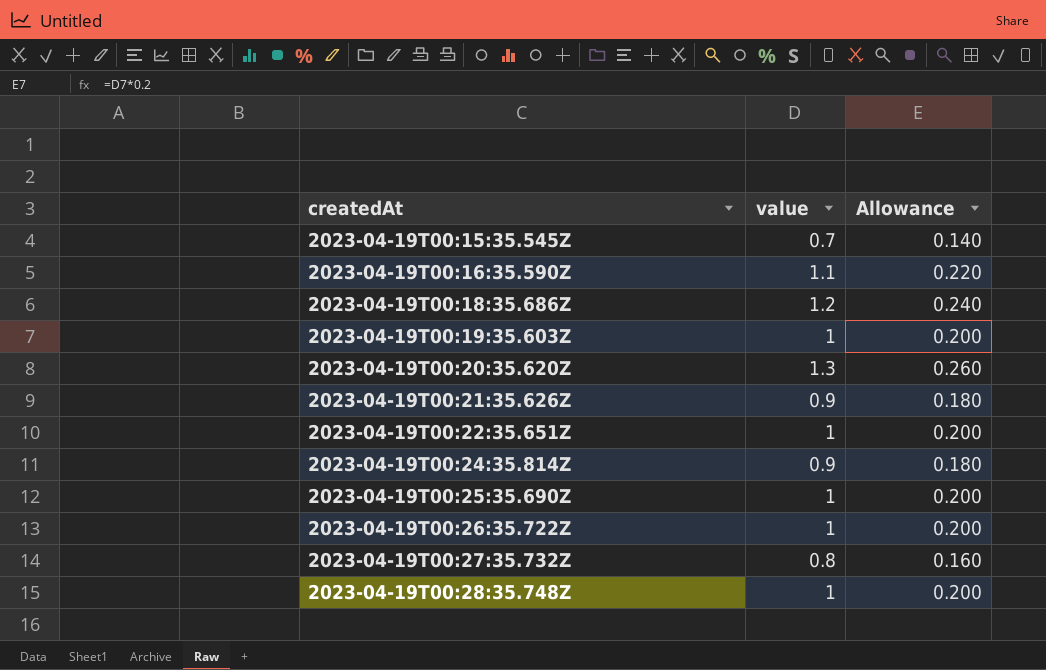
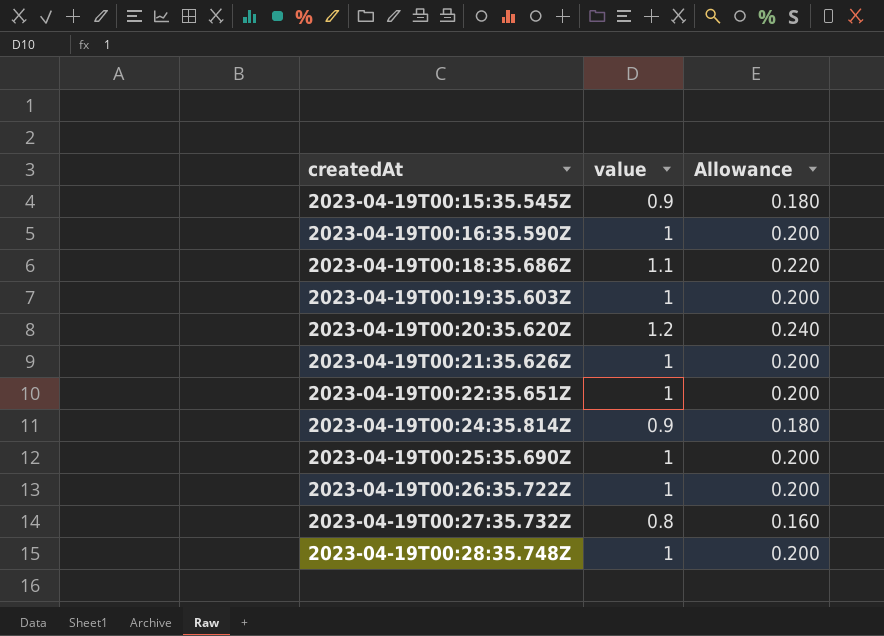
2023-04-19T00:15:35.545Z | value: 0.7 -> 0.9
2023-04-19T00:15:35.545Z | Allowance: 0.140 -> 0.180
2023-04-19T00:16:35.590Z | value: 1.1 -> 1
2023-04-19T00:16:35.590Z | Allowance: 0.220 -> 0.200
2023-04-19T00:18:35.686Z | value: 1.2 -> 1.1
2023-04-19T00:18:35.686Z | Allowance: 0.240 -> 0.220
2023-04-19T00:20:35.620Z | value: 1.3 -> 1.2
2023-04-19T00:20:35.620Z | Allowance: 0.260 -> 0.240
2023-04-19T00:21:35.626Z | value: 0.9 -> 1
2023-04-19T00:21:35.626Z | Allowance: 0.180 -> 0.200

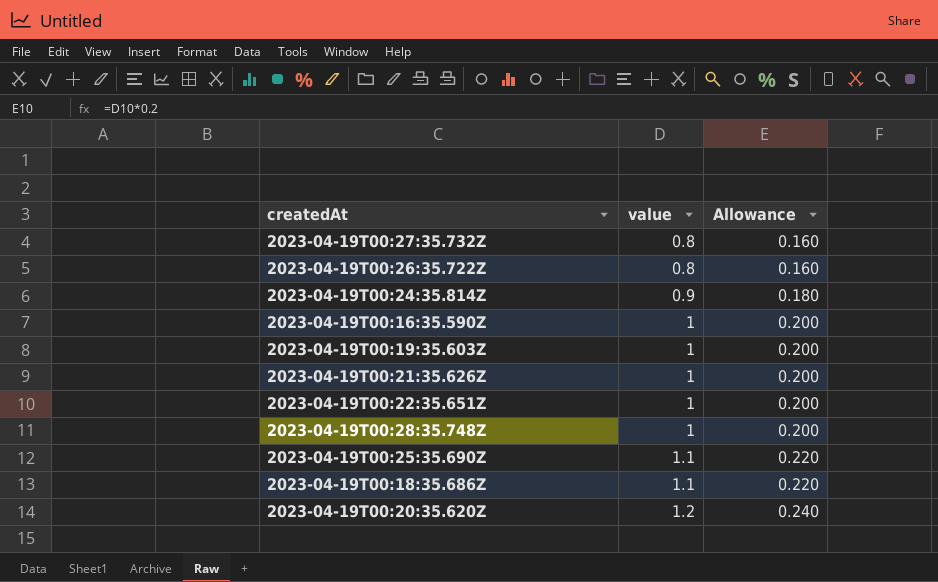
row order: createdAt ascending -> value ascending
row 2023-04-19T00:15:35.545Z: 0.9 | 0.180 -> none
2023-04-19T00:26:35.722Z | value: 1 -> 0.8
2023-04-19T00:26:35.722Z | Allowance: 0.200 -> 0.160
2023-04-19T00:25:35.690Z | value: 1 -> 1.1
2023-04-19T00:25:35.690Z | Allowance: 0.200 -> 0.220

